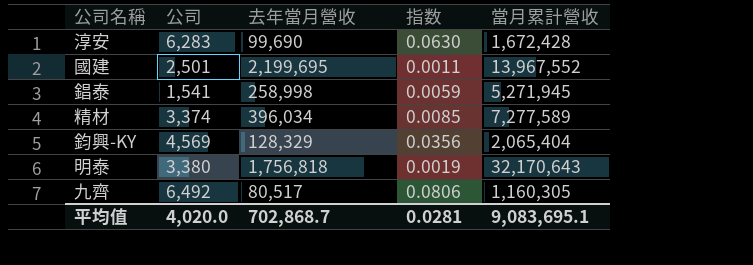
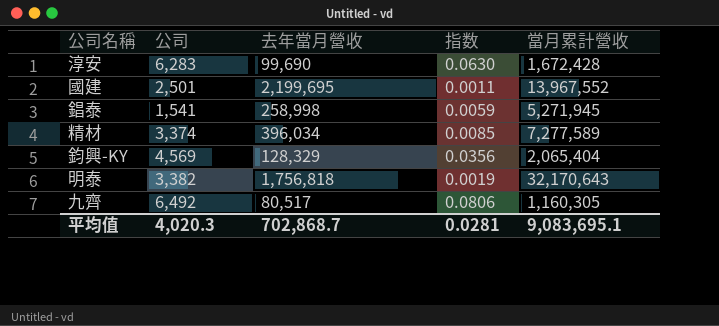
明泰 | 公司: 3,380 -> 3,382
平均值 | 公司: 4,020.0 -> 4,020.3

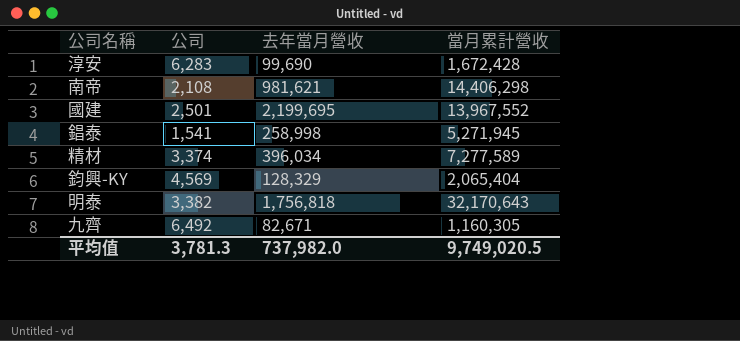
column 指数 | formula: [公司] / [去年當月營收] -> none
row 南帝: none -> 2,108 | 981,621 | 14,406,298
九齊 | 去年當月營收: 80,517 -> 82,671
平均值 | 公司: 4,020.3 -> 3,781.3
平均值 | 去年當月營收: 702,868.7 -> 737,982.0
平均值 | 當月累計營收: 9,083,695.1 -> 9,749,020.5

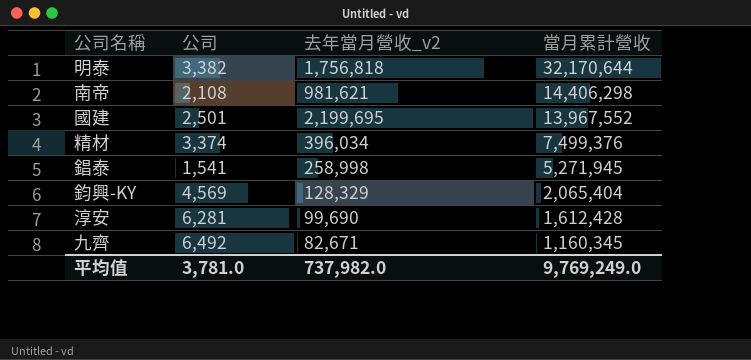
row order: none -> 當月累計營收 descending
column name: 去年當月營收 -> 去年當月營收_v2
明泰 | 當月累計營收: 32,170,643 -> 32,170,644
精材 | 當月累計營收: 7,277,589 -> 7,499,376
淳安 | 公司: 6,283 -> 6,281
淳安 | 當月累計營收: 1,672,428 -> 1,612,428
九齊 | 當月累計營收: 1,160,305 -> 1,160,345
平均值 | 公司: 3,781.3 -> 3,781.0
平均值 | 當月累計營收: 9,749,020.5 -> 9,769,249.0

